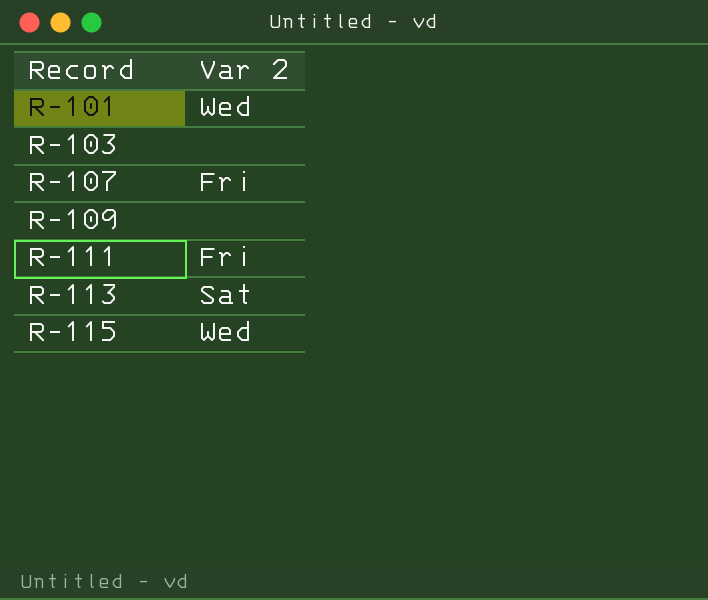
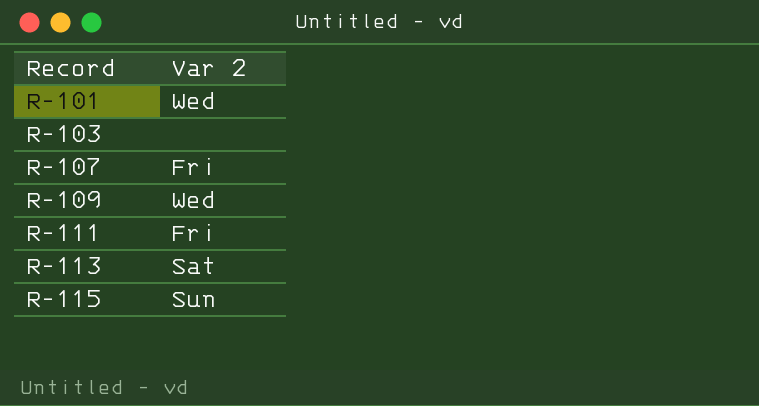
R-109 | Var 2: none -> Wed
R-115 | Var 2: Wed -> Sun

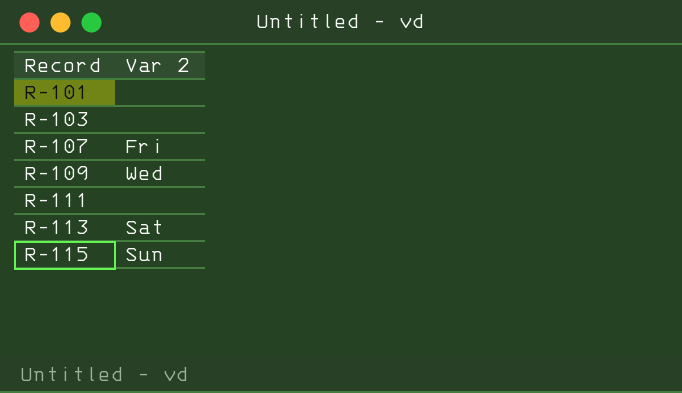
R-101 | Var 2: Wed -> none
R-111 | Var 2: Fri -> none

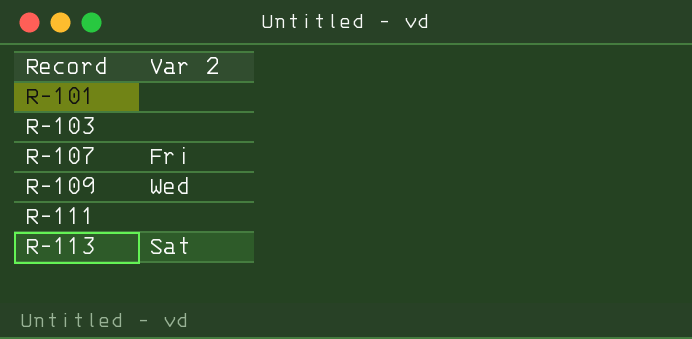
row R-115: Sun -> none

